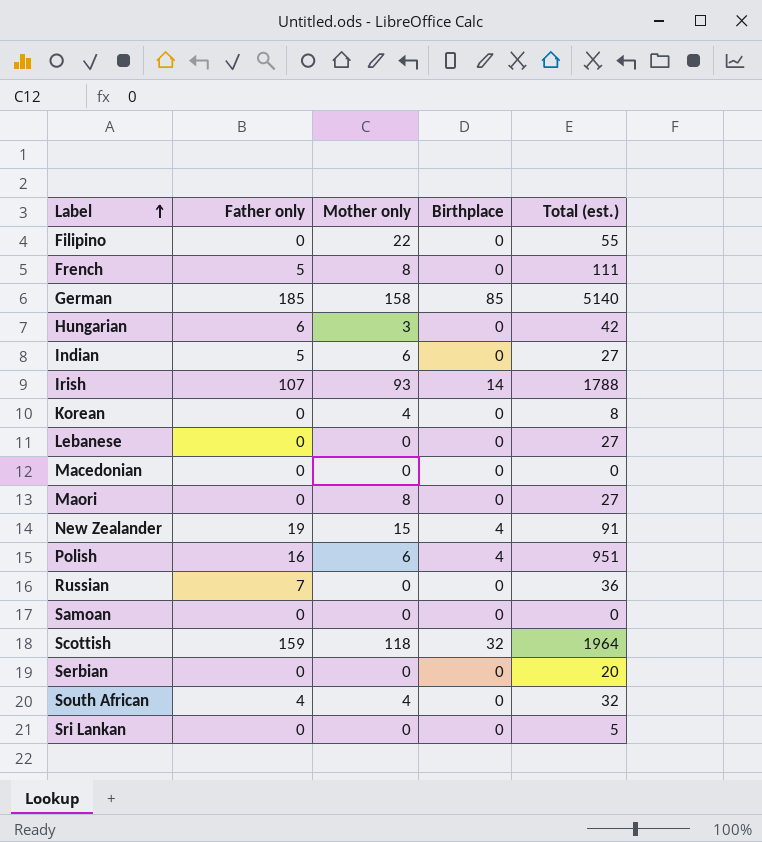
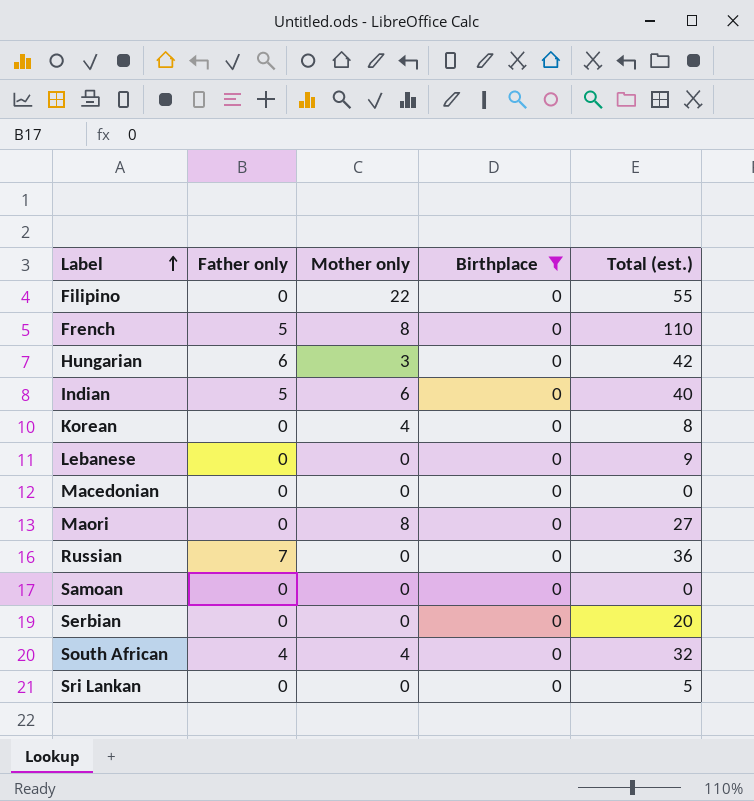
filter: none -> Birthplace = 0
French | Total (est.): 111 -> 110
Indian | Total (est.): 27 -> 40
Lebanese | Total (est.): 27 -> 9

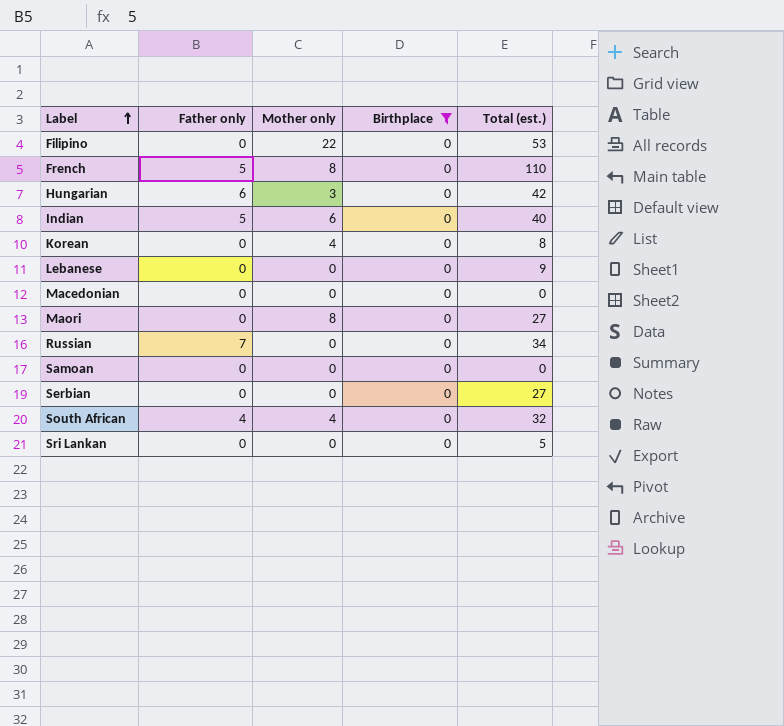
Filipino | Total (est.): 55 -> 53
Russian | Total (est.): 36 -> 34
Serbian | Total (est.): 20 -> 27

